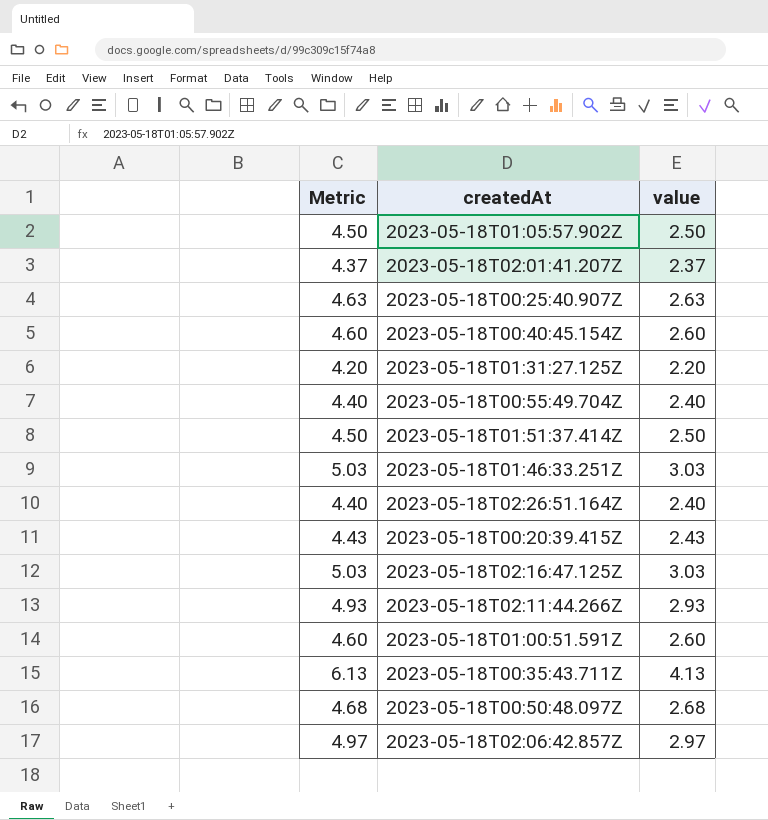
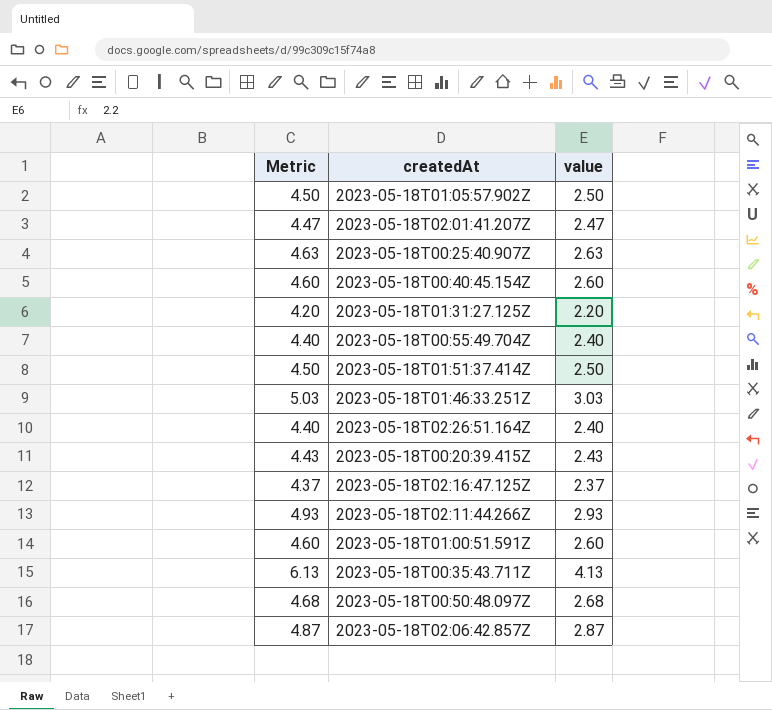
2023-05-18T02:01:41.207Z | Metric: 4.37 -> 4.47
2023-05-18T02:01:41.207Z | value: 2.37 -> 2.47
2023-05-18T02:16:47.125Z | Metric: 5.03 -> 4.37
2023-05-18T02:16:47.125Z | value: 3.03 -> 2.37
2023-05-18T02:06:42.857Z | Metric: 4.97 -> 4.87
2023-05-18T02:06:42.857Z | value: 2.97 -> 2.87

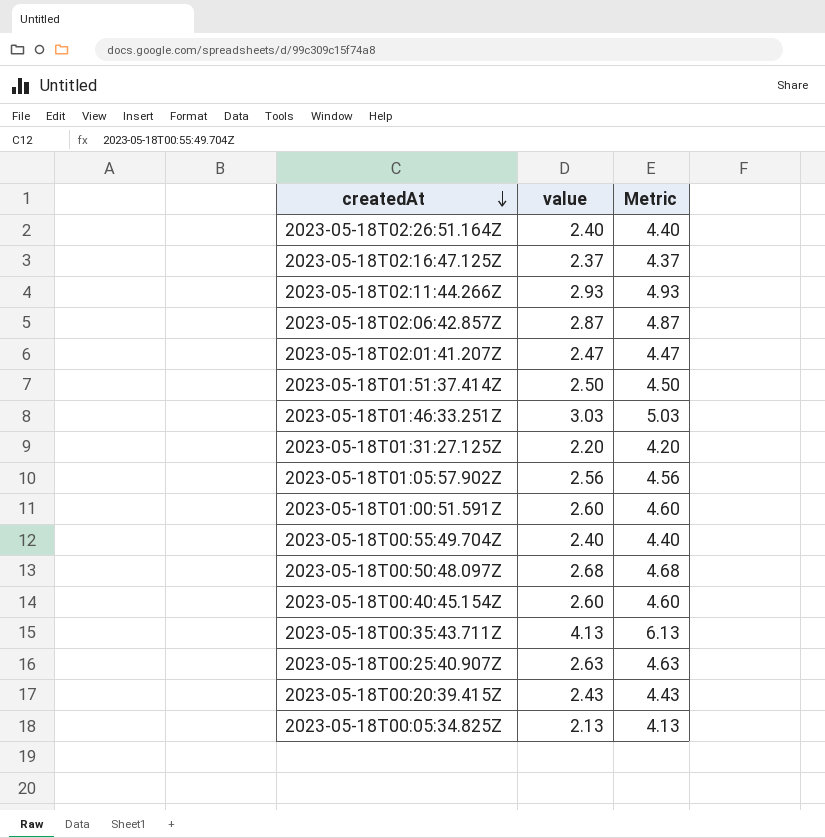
row order: none -> createdAt descending
column Metric | position: 1 -> 3
2023-05-18T01:05:57.902Z | value: 2.50 -> 2.56
2023-05-18T01:05:57.902Z | Metric: 4.50 -> 4.56
row 2023-05-18T00:05:34.825Z: none -> 2.13 | 4.13

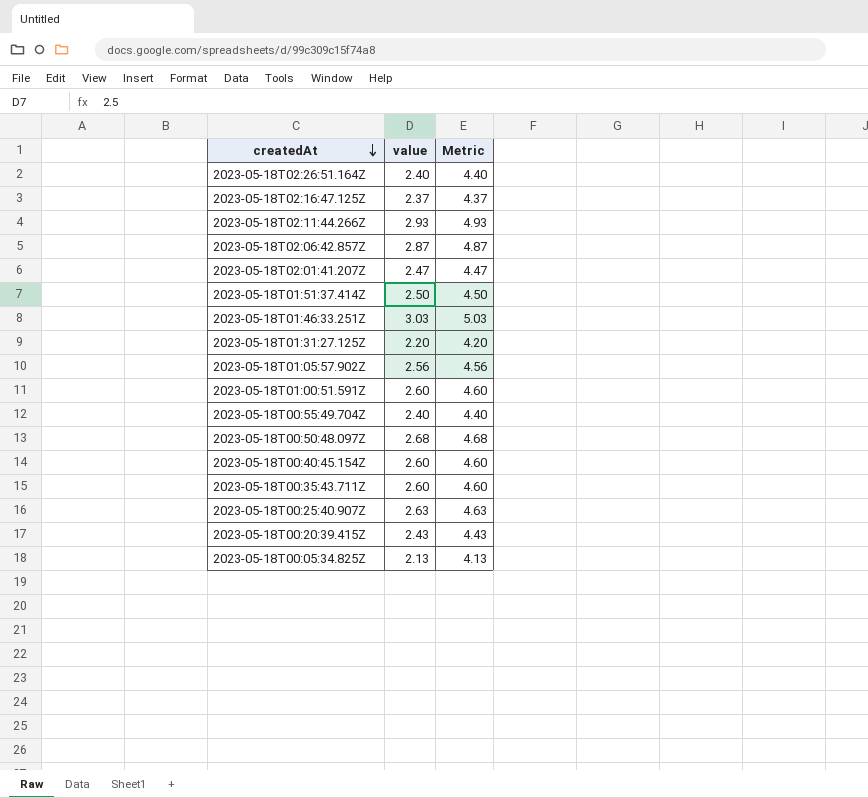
2023-05-18T00:35:43.711Z | value: 4.13 -> 2.60
2023-05-18T00:35:43.711Z | Metric: 6.13 -> 4.60

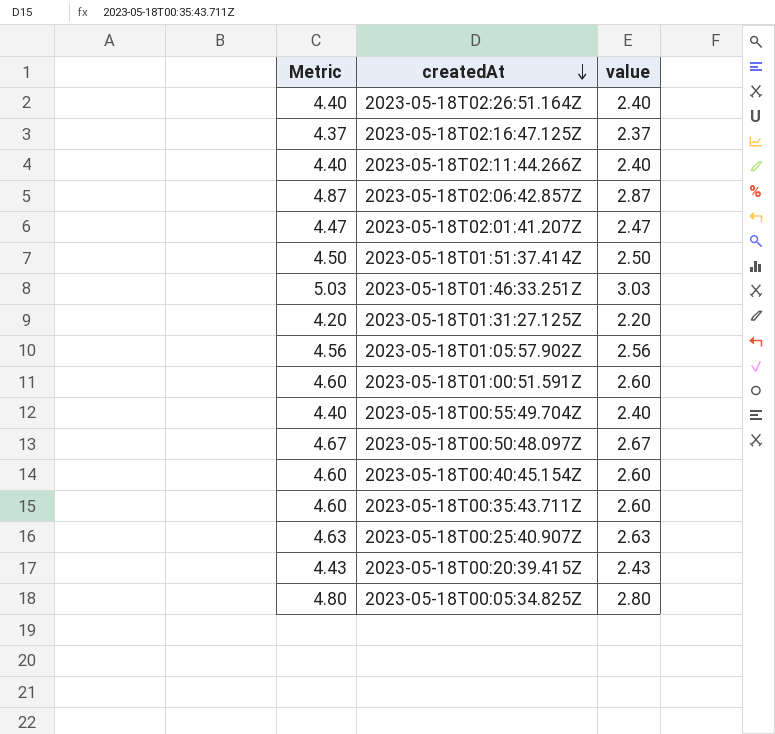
column Metric | position: 3 -> 1
2023-05-18T02:11:44.266Z | Metric: 4.93 -> 4.40
2023-05-18T02:11:44.266Z | value: 2.93 -> 2.40
2023-05-18T00:50:48.097Z | Metric: 4.68 -> 4.67
2023-05-18T00:50:48.097Z | value: 2.68 -> 2.67
2023-05-18T00:05:34.825Z | Metric: 4.13 -> 4.80
2023-05-18T00:05:34.825Z | value: 2.13 -> 2.80

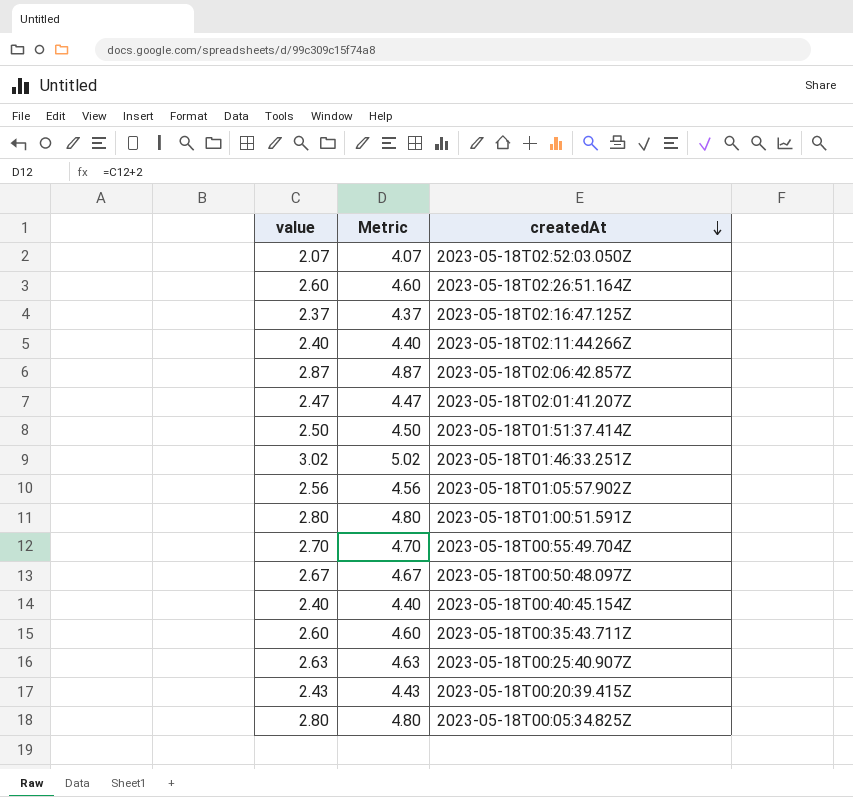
column value | position: 3 -> 1
row 2023-05-18T01:31:27.125Z: 4.20 | 2.20 -> none
row 2023-05-18T02:52:03.050Z: none -> 2.07 | 4.07
2023-05-18T02:26:51.164Z | value: 2.40 -> 2.60
2023-05-18T02:26:51.164Z | Metric: 4.40 -> 4.60
2023-05-18T01:46:33.251Z | value: 3.03 -> 3.02
2023-05-18T01:46:33.251Z | Metric: 5.03 -> 5.02
2023-05-18T01:00:51.591Z | value: 2.60 -> 2.80
2023-05-18T01:00:51.591Z | Metric: 4.60 -> 4.80
2023-05-18T00:55:49.704Z | value: 2.40 -> 2.70
2023-05-18T00:55:49.704Z | Metric: 4.40 -> 4.70
2023-05-18T00:40:45.154Z | value: 2.60 -> 2.40
2023-05-18T00:40:45.154Z | Metric: 4.60 -> 4.40

